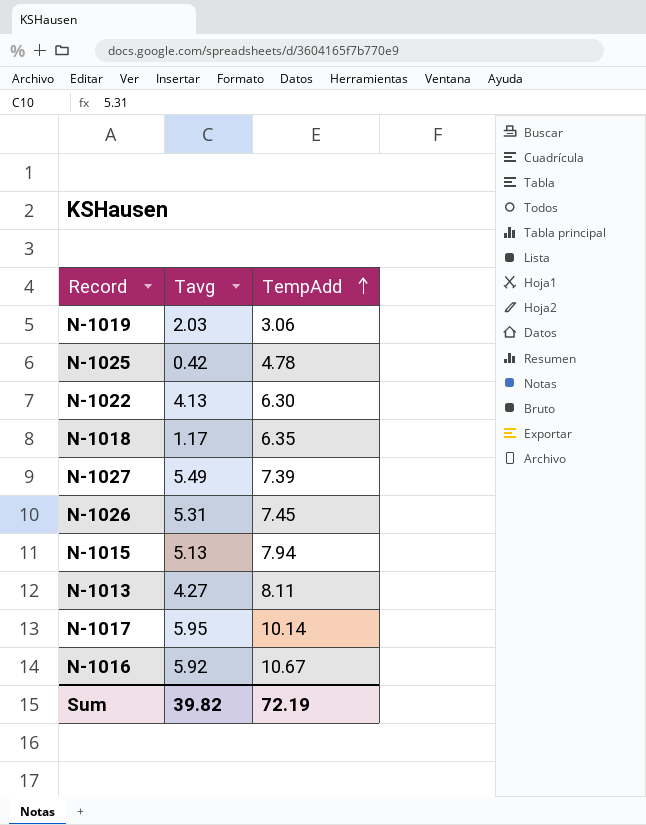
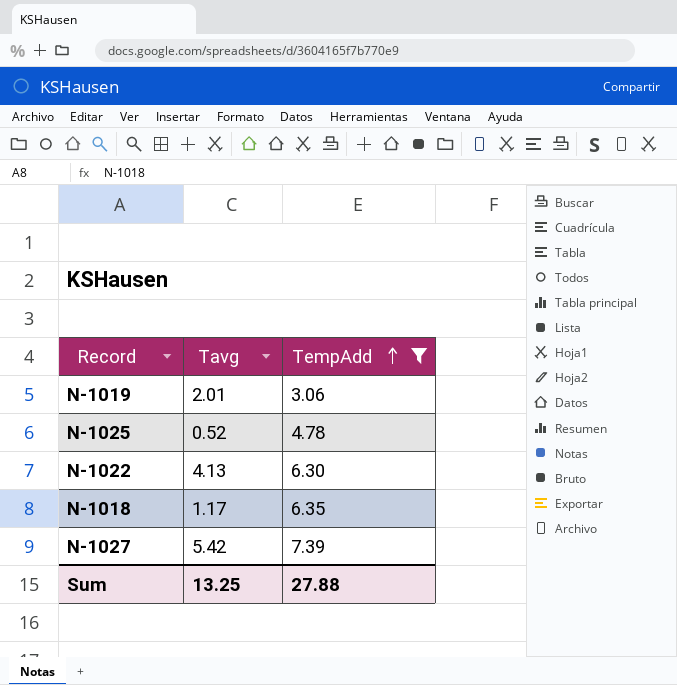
filter: none -> TempAdd <= 7.39
N-1019 | Tavg: 2.03 -> 2.01
N-1025 | Tavg: 0.42 -> 0.52
N-1027 | Tavg: 5.49 -> 5.42
Sum | Tavg: 39.82 -> 13.25
Sum | TempAdd: 72.19 -> 27.88

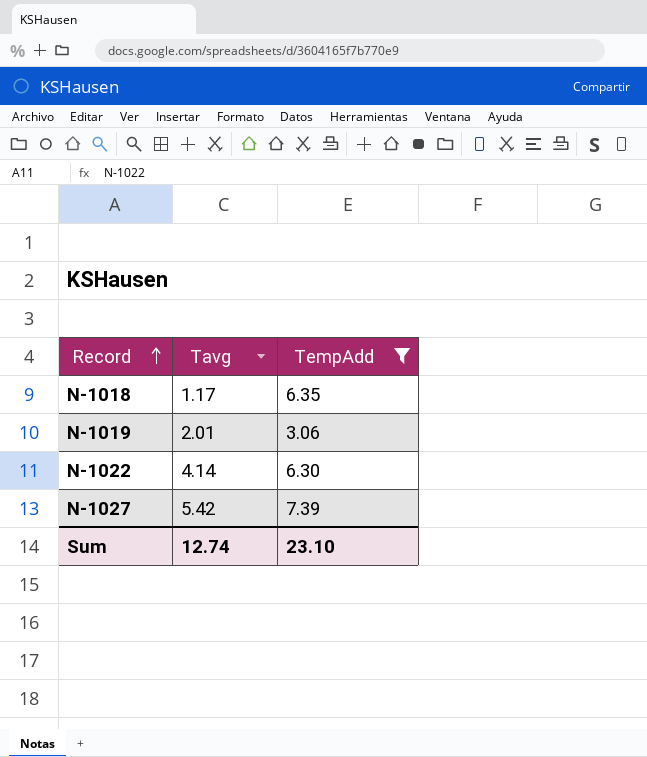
row order: TempAdd ascending -> Record ascending
row N-1025: 0.52 | 4.78 -> none
N-1022 | Tavg: 4.13 -> 4.14
Sum | Tavg: 13.25 -> 12.74
Sum | TempAdd: 27.88 -> 23.10

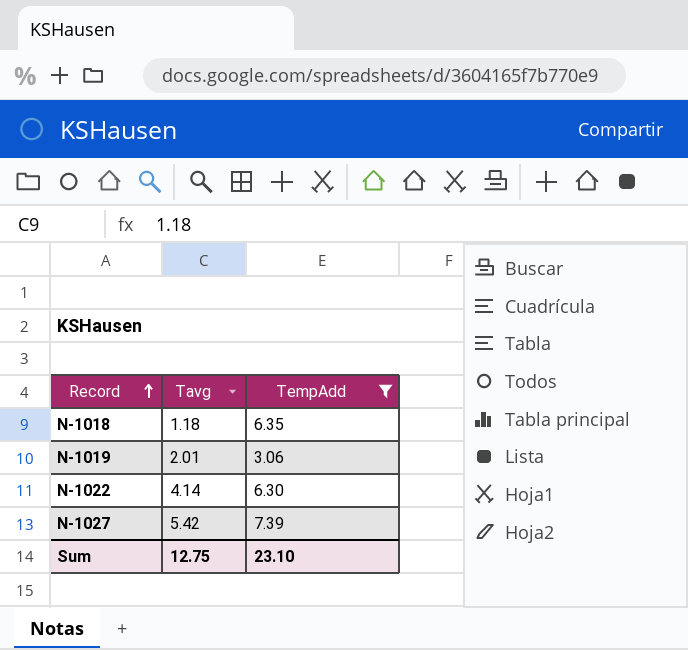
N-1018 | Tavg: 1.17 -> 1.18
Sum | Tavg: 12.74 -> 12.75

